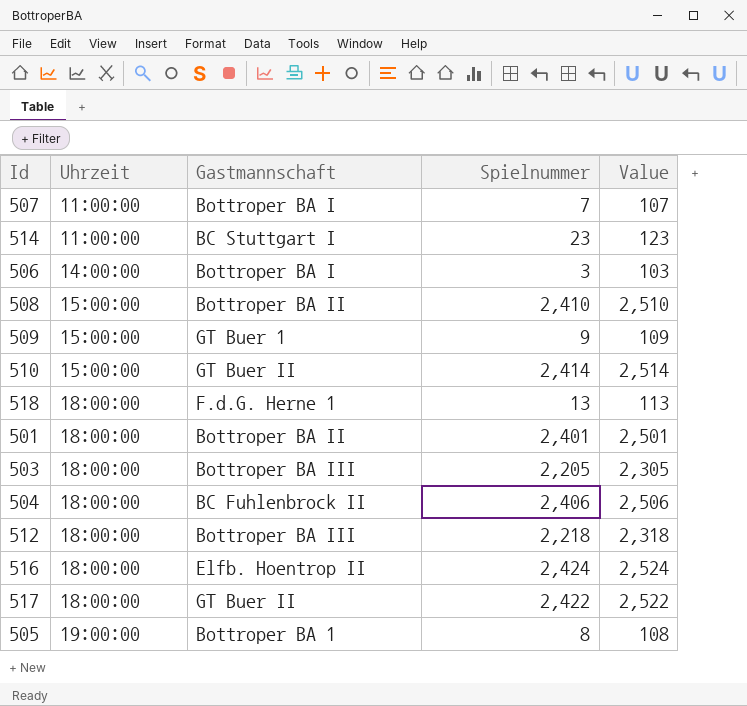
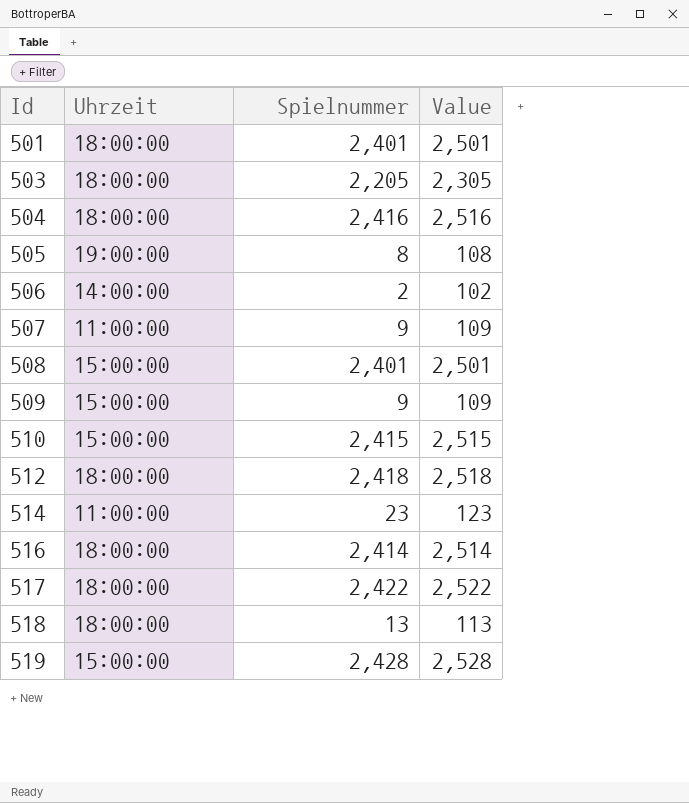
row order: Uhrzeit ascending -> Id ascending
column Gastmannschaft | position: 3 -> none
504 | Spielnummer: 2,406 -> 2,416
504 | Value: 2,506 -> 2,516
506 | Spielnummer: 3 -> 2
506 | Value: 103 -> 102
507 | Spielnummer: 7 -> 9
507 | Value: 107 -> 109
508 | Spielnummer: 2,410 -> 2,401
508 | Value: 2,510 -> 2,501
510 | Spielnummer: 2,414 -> 2,415
510 | Value: 2,514 -> 2,515
512 | Spielnummer: 2,218 -> 2,418
512 | Value: 2,318 -> 2,518
516 | Spielnummer: 2,424 -> 2,414
516 | Value: 2,524 -> 2,514
row 519: none -> 15:00:00 | 2,428 | 2,528

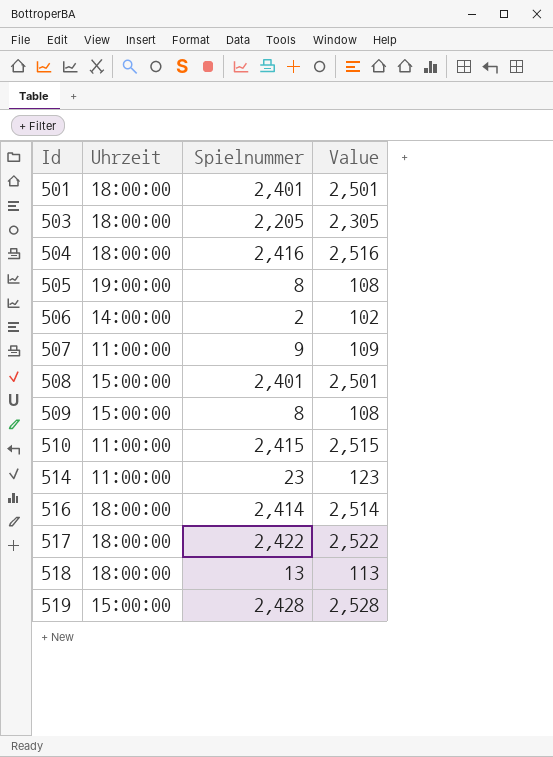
row 512: 18:00:00 | 2,418 | 2,518 -> none
509 | Spielnummer: 9 -> 8
509 | Value: 109 -> 108
510 | Uhrzeit: 15:00:00 -> 11:00:00

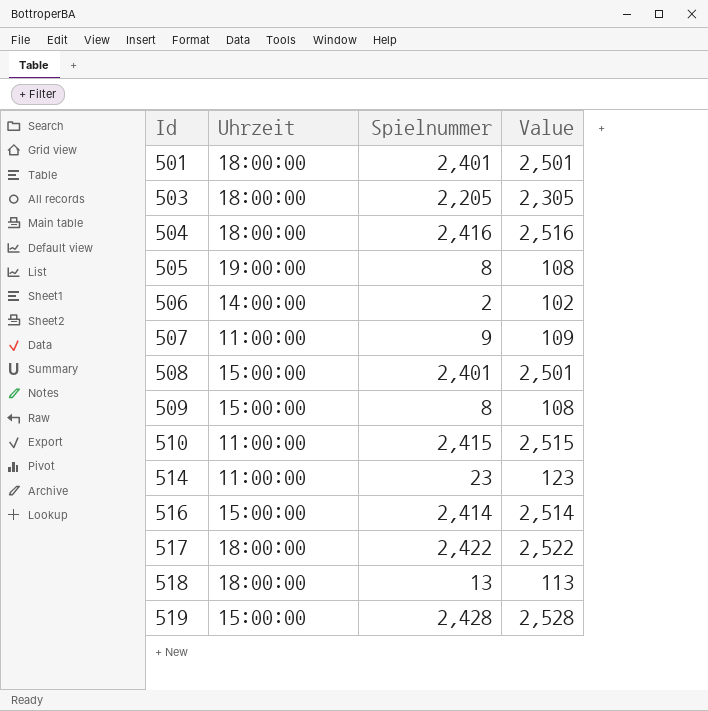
516 | Uhrzeit: 18:00:00 -> 15:00:00

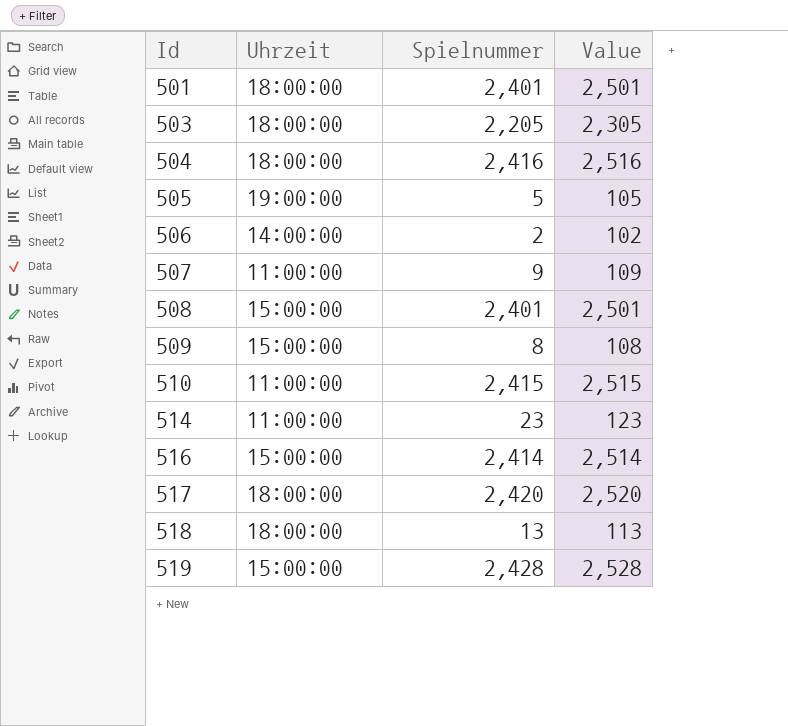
505 | Spielnummer: 8 -> 5
505 | Value: 108 -> 105
517 | Spielnummer: 2,422 -> 2,420
517 | Value: 2,522 -> 2,520

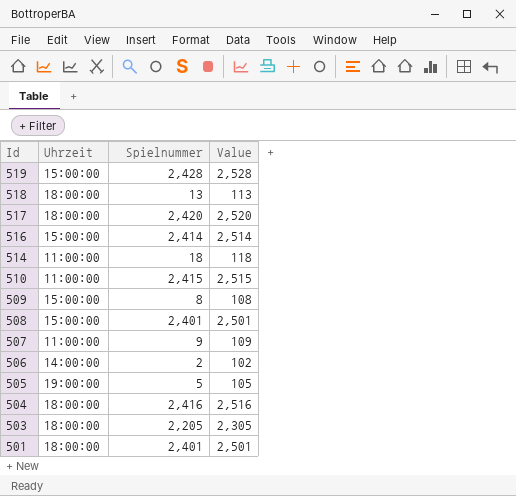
row order: Id ascending -> Id descending
514 | Spielnummer: 23 -> 18
514 | Value: 123 -> 118

